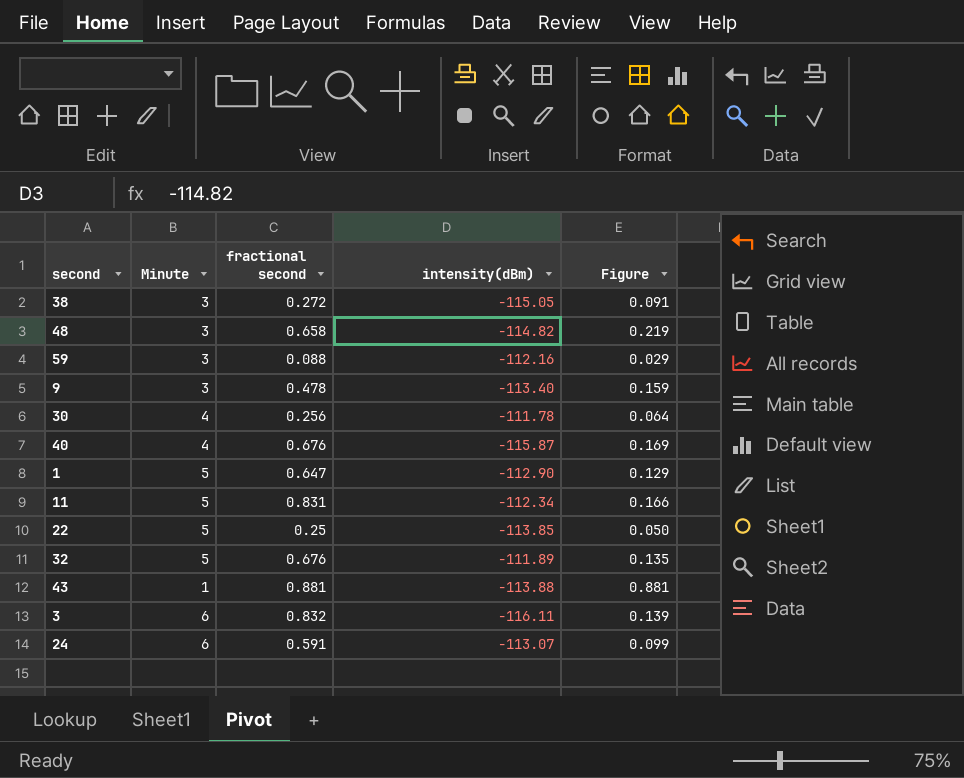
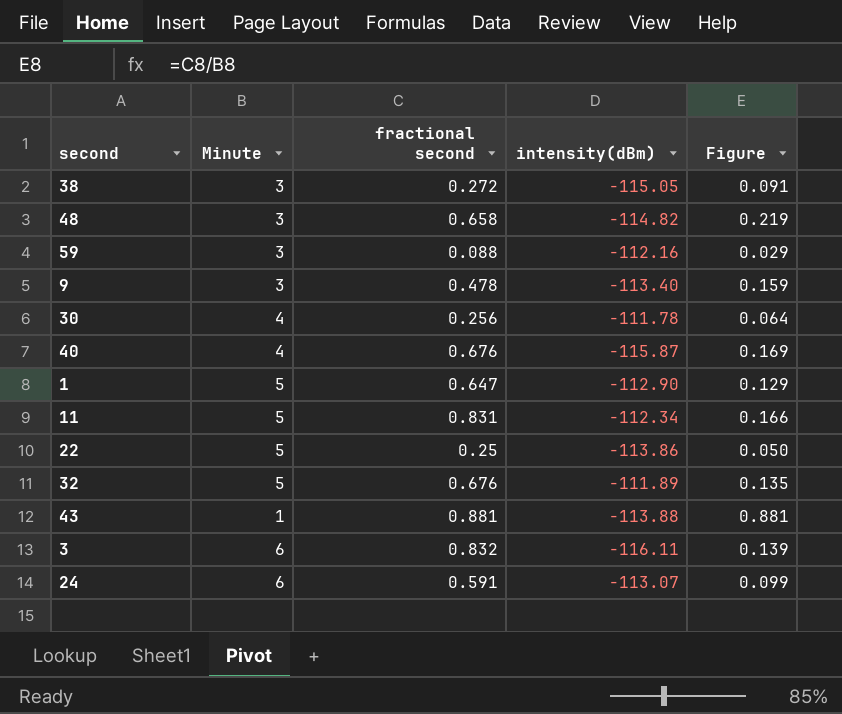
22 | intensity(dBm): -113.85 -> -113.86

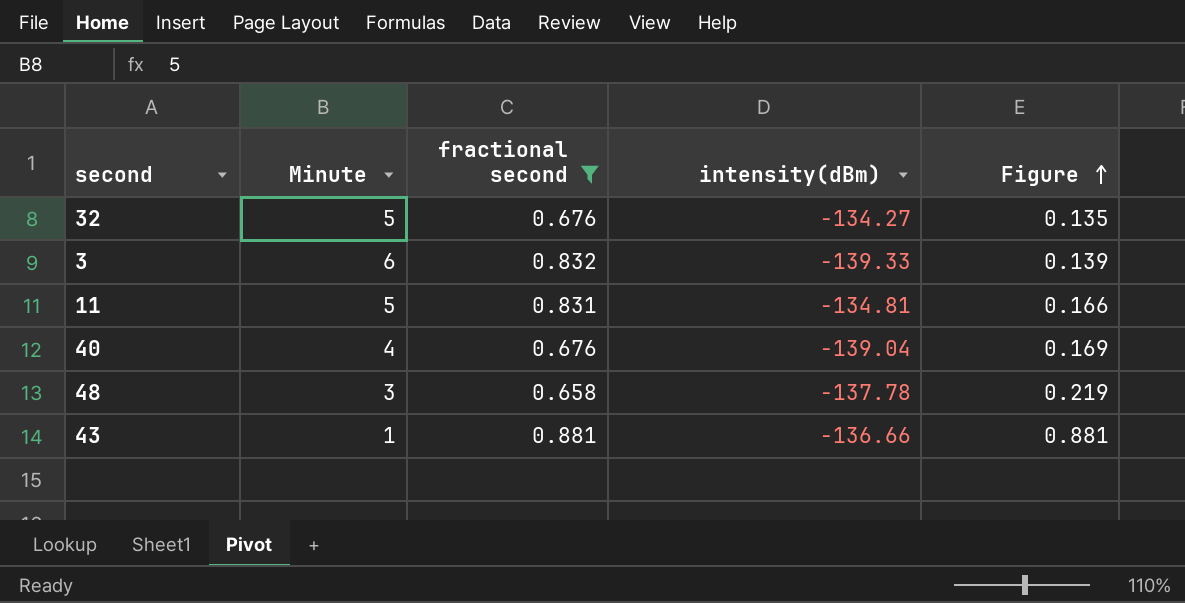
filter: none -> fractional second >= 0.658
row order: none -> Figure ascending
32 | intensity(dBm): -111.89 -> -134.27
3 | intensity(dBm): -116.11 -> -139.33
11 | intensity(dBm): -112.34 -> -134.81
40 | intensity(dBm): -115.87 -> -139.04
48 | intensity(dBm): -114.82 -> -137.78
43 | intensity(dBm): -113.88 -> -136.66

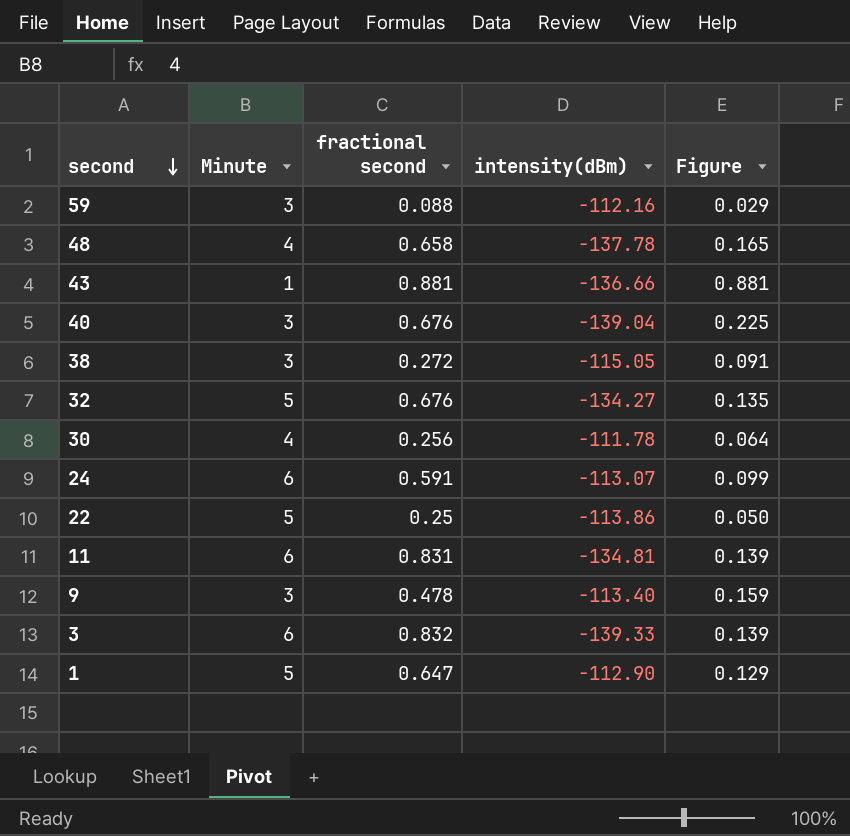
filter: fractional second >= 0.658 -> none
row order: Figure ascending -> second descending
48 | Minute: 3 -> 4
48 | Figure: 0.219 -> 0.165
40 | Minute: 4 -> 3
40 | Figure: 0.169 -> 0.225
11 | Minute: 5 -> 6
11 | Figure: 0.166 -> 0.139

